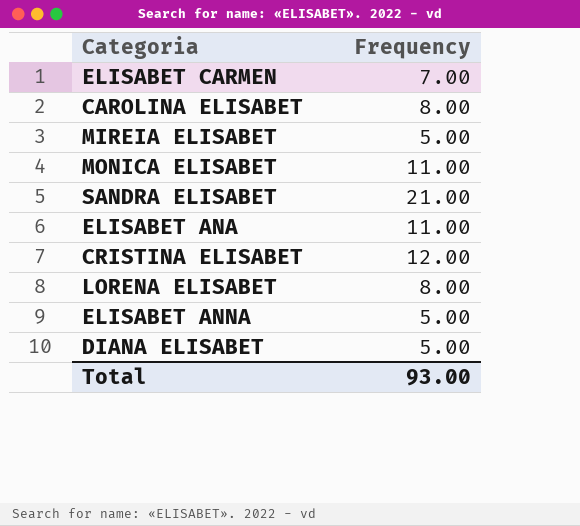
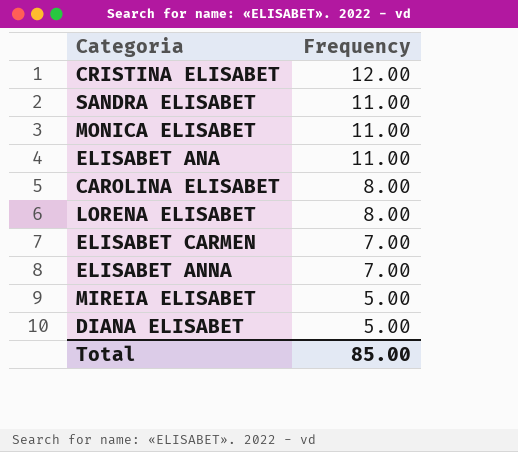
row order: none -> Frequency descending
SANDRA ELISABET | Frequency: 21.00 -> 11.00
ELISABET ANNA | Frequency: 5.00 -> 7.00
Total | Frequency: 93.00 -> 85.00

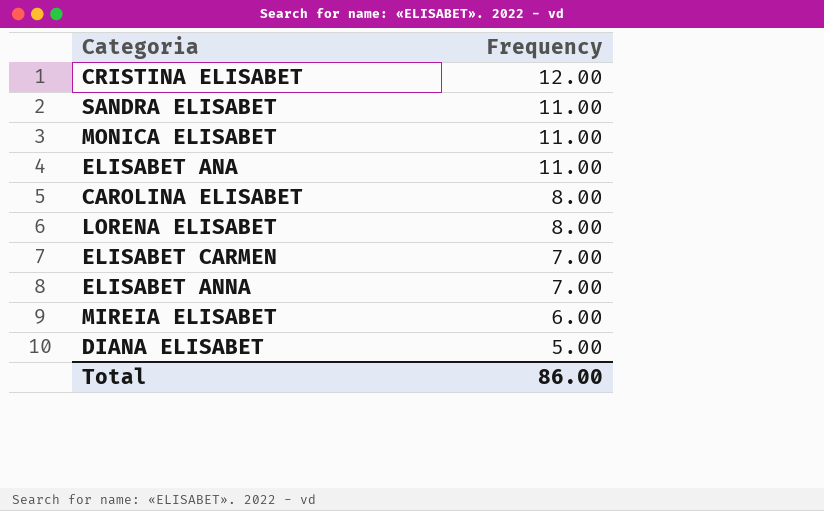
MIREIA ELISABET | Frequency: 5.00 -> 6.00
Total | Frequency: 85.00 -> 86.00

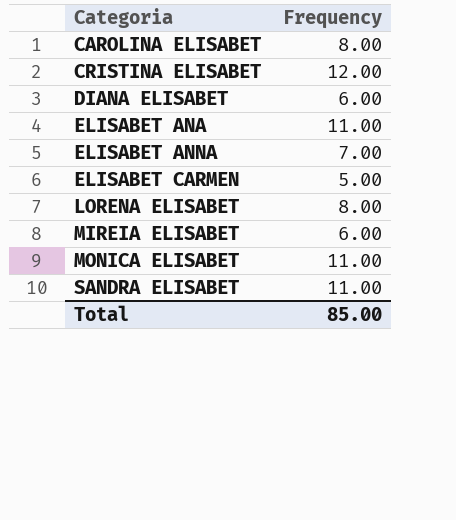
row order: Frequency descending -> Categoria ascending
DIANA ELISABET | Frequency: 5.00 -> 6.00
ELISABET CARMEN | Frequency: 7.00 -> 5.00
Total | Frequency: 86.00 -> 85.00

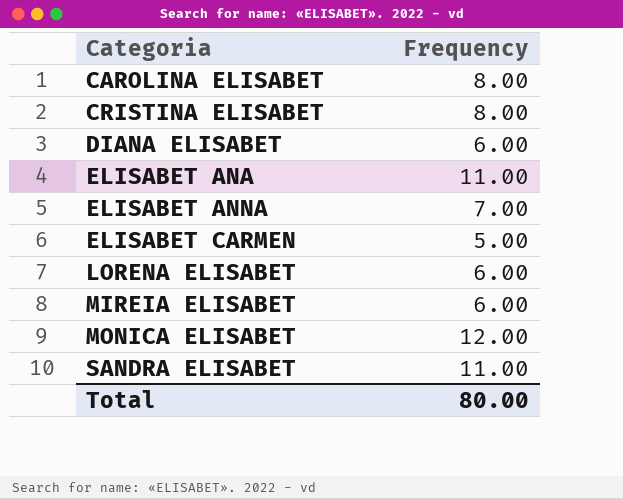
CRISTINA ELISABET | Frequency: 12.00 -> 8.00
LORENA ELISABET | Frequency: 8.00 -> 6.00
MONICA ELISABET | Frequency: 11.00 -> 12.00
Total | Frequency: 85.00 -> 80.00

